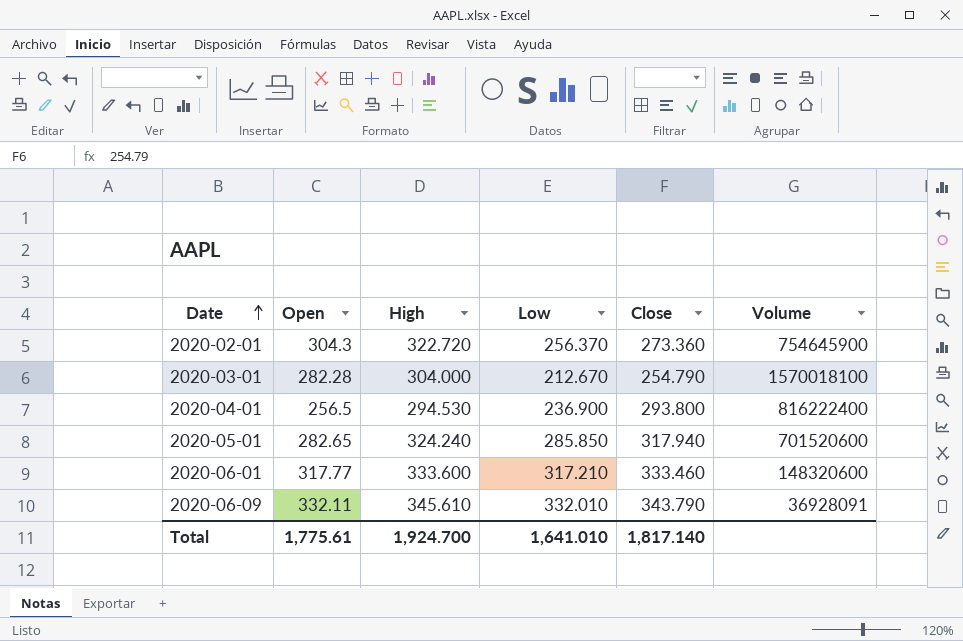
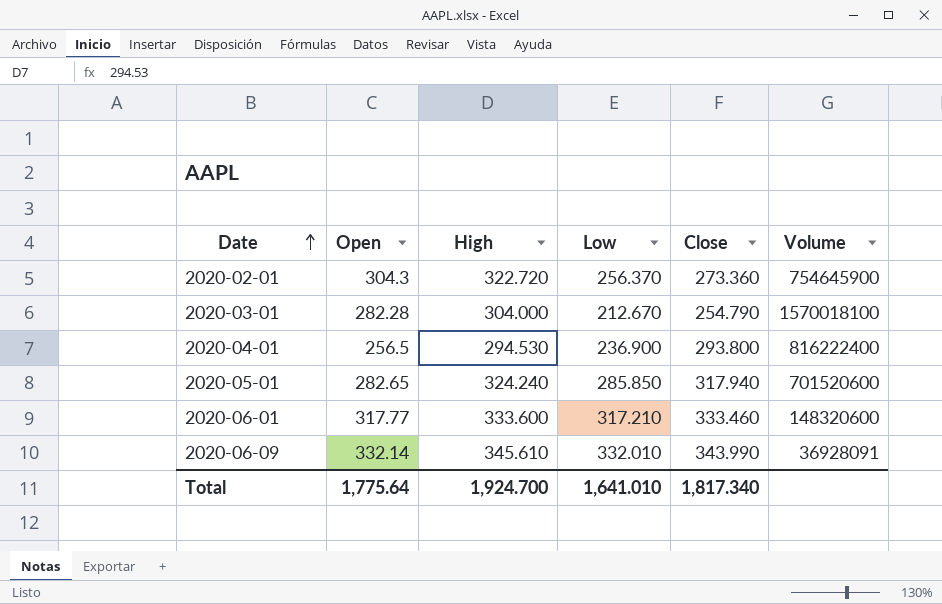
2020-06-09 | Open: 332.11 -> 332.14
2020-06-09 | Close: 343.790 -> 343.990
Total | Open: 1,775.61 -> 1,775.64
Total | Close: 1,817.140 -> 1,817.340

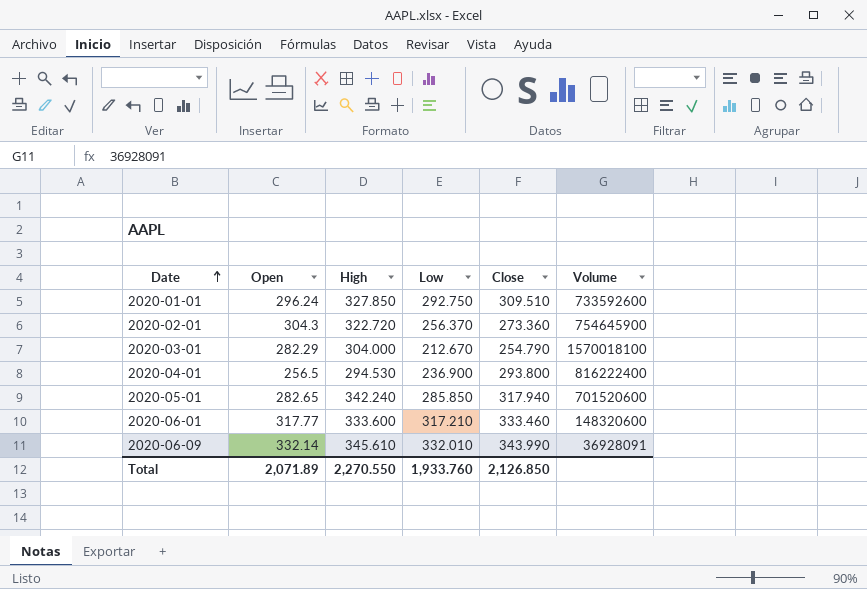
row 2020-01-01: none -> 296.24 | 327.850 | 292.750 | 309.510 | 733592600
2020-03-01 | Open: 282.28 -> 282.29
2020-05-01 | High: 324.240 -> 342.240
Total | Open: 1,775.64 -> 2,071.89
Total | High: 1,924.700 -> 2,270.550
Total | Low: 1,641.010 -> 1,933.760
Total | Close: 1,817.340 -> 2,126.850

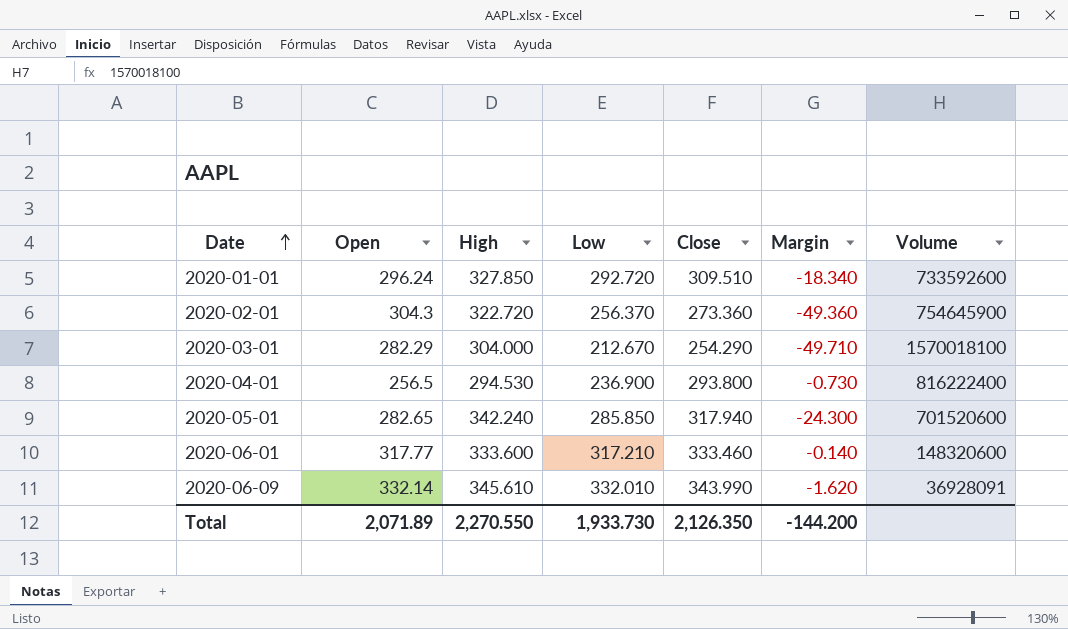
column Margin | formula: none -> [Close] - [High]
2020-01-01 | Low: 292.750 -> 292.720
2020-03-01 | Close: 254.790 -> 254.290
Total | Low: 1,933.760 -> 1,933.730
Total | Close: 2,126.850 -> 2,126.350

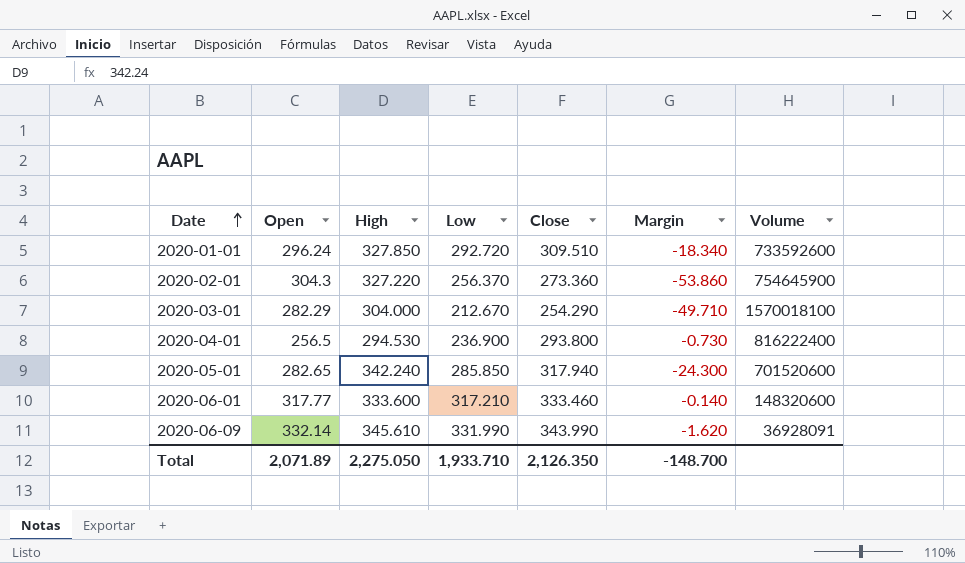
2020-02-01 | High: 322.720 -> 327.220
2020-02-01 | Margin: -49.360 -> -53.860
2020-06-09 | Low: 332.010 -> 331.990
Total | High: 2,270.550 -> 2,275.050
Total | Low: 1,933.730 -> 1,933.710
Total | Margin: -144.200 -> -148.700

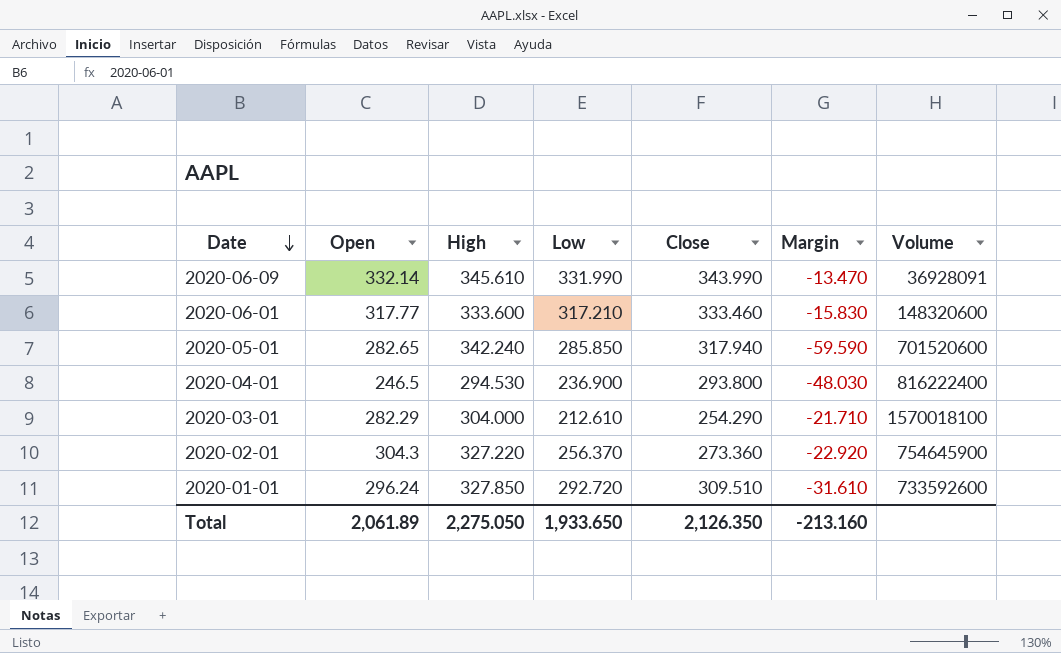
row order: Date ascending -> Date descending
column Margin | formula: [Close] - [High] -> [Open] - [High]
2020-04-01 | Open: 256.5 -> 246.5
2020-03-01 | Low: 212.670 -> 212.610
Total | Open: 2,071.89 -> 2,061.89
Total | Low: 1,933.710 -> 1,933.650
Total | Margin: -148.700 -> -213.160

